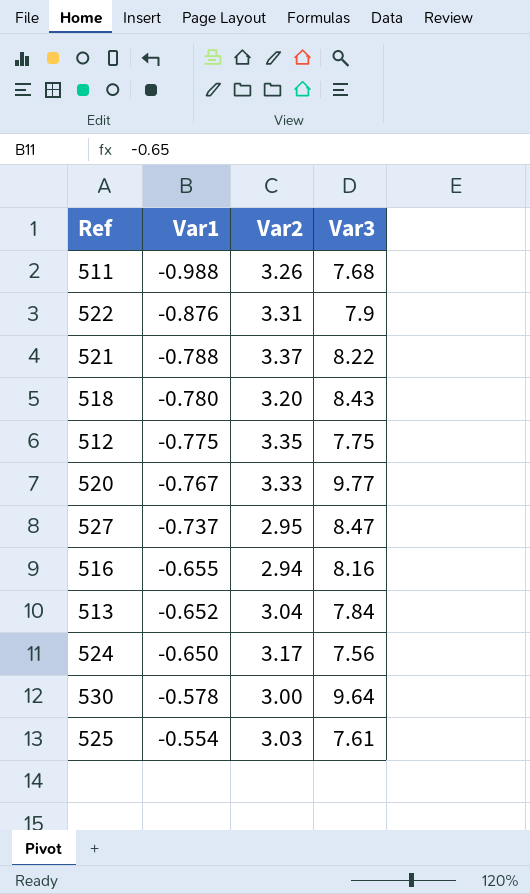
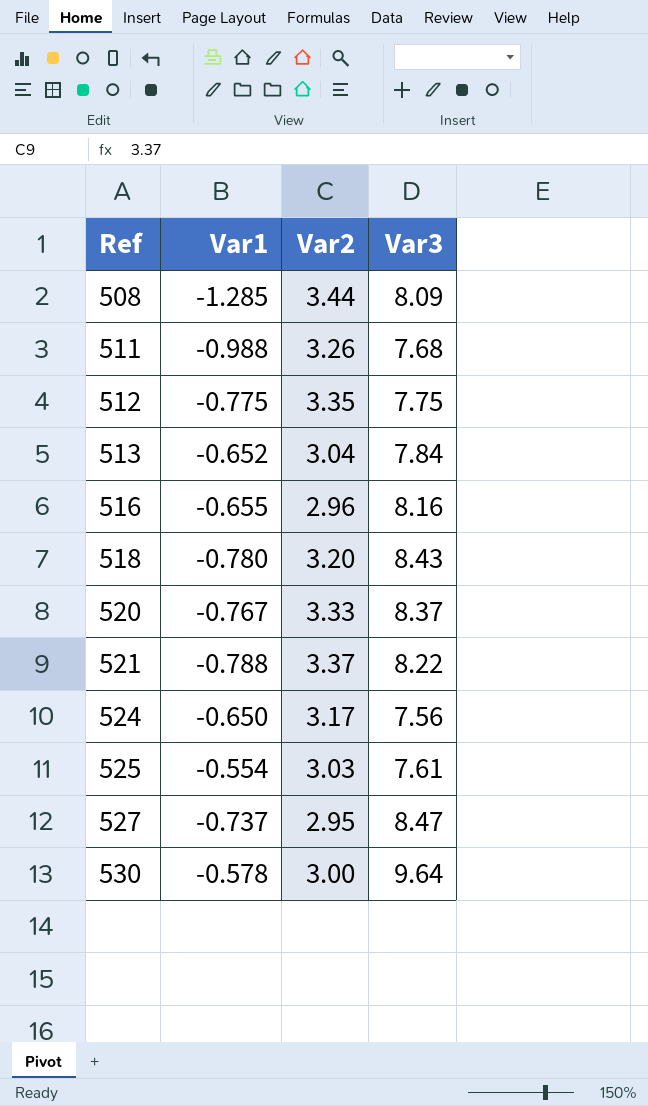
row order: Var1 ascending -> Ref ascending
row 522: -0.876 | 3.31 | 7.9 -> none
row 508: none -> -1.285 | 3.44 | 8.09
516 | Var2: 2.94 -> 2.96
520 | Var3: 9.77 -> 8.37

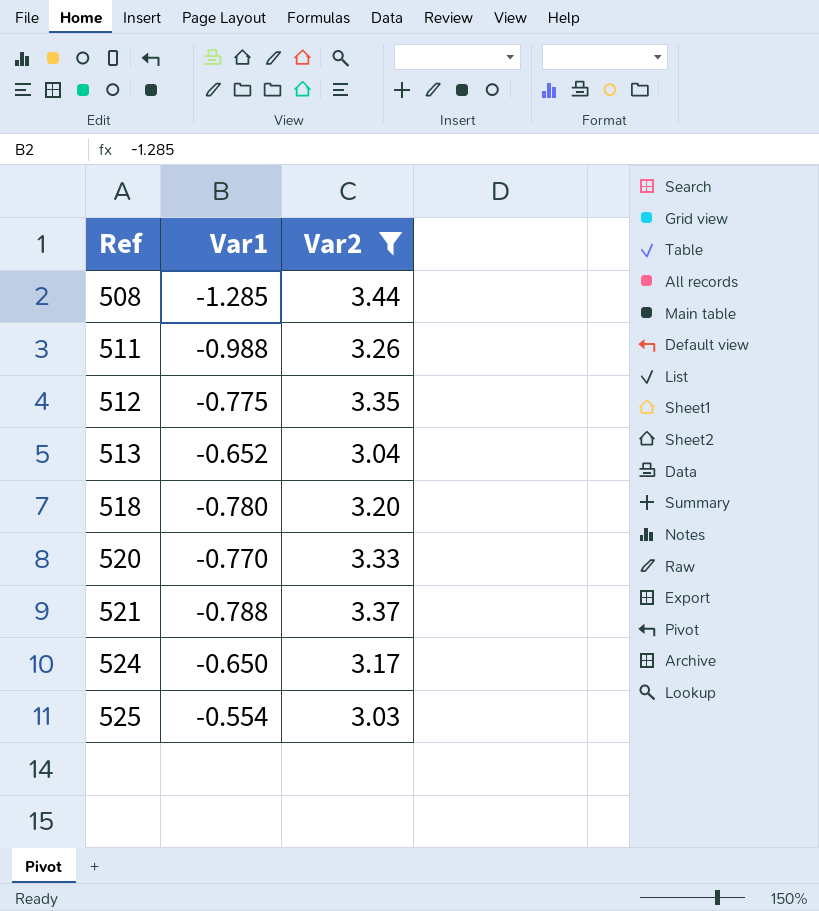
filter: none -> Var2 >= 3.03
column Var3 | position: 4 -> none
520 | Var1: -0.767 -> -0.770

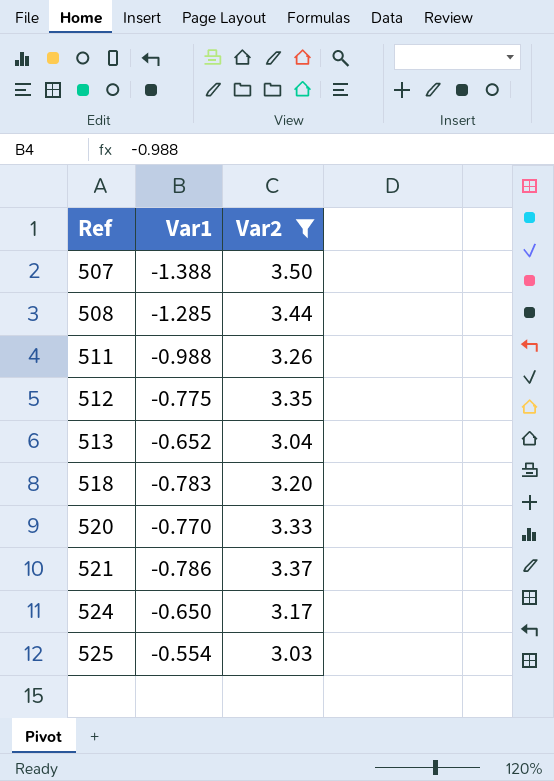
row 507: none -> -1.388 | 3.50
518 | Var1: -0.780 -> -0.783
521 | Var1: -0.788 -> -0.786

